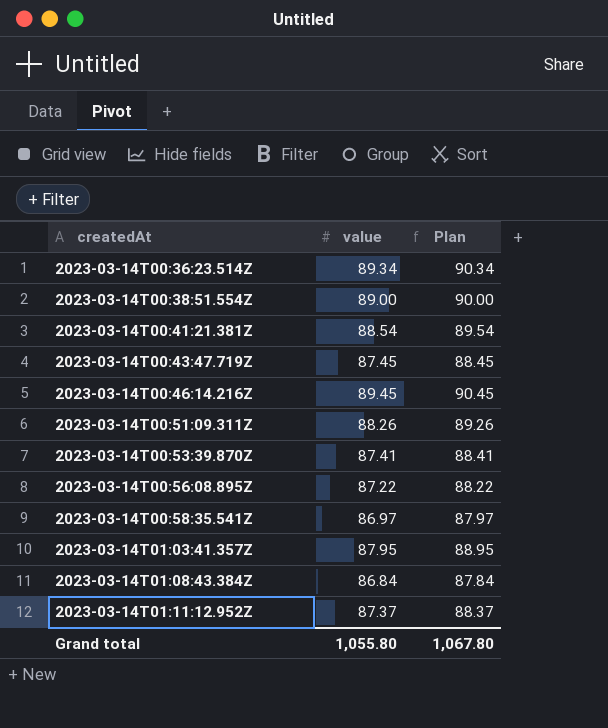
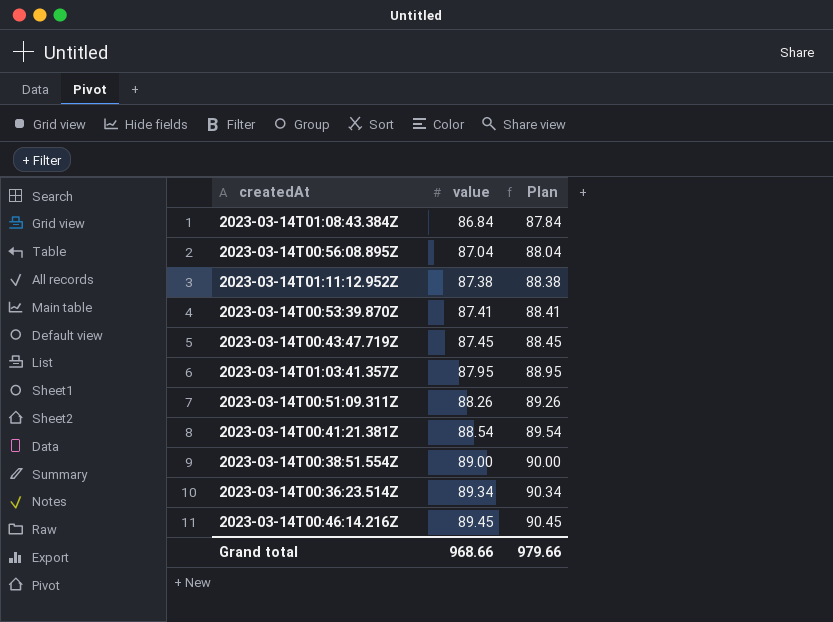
row order: createdAt ascending -> value ascending
row 2023-03-14T00:58:35.541Z: 86.97 | 87.97 -> none
2023-03-14T00:56:08.895Z | value: 87.22 -> 87.04
2023-03-14T00:56:08.895Z | Plan: 88.22 -> 88.04
2023-03-14T01:11:12.952Z | value: 87.37 -> 87.38
2023-03-14T01:11:12.952Z | Plan: 88.37 -> 88.38
Grand total | value: 1,055.80 -> 968.66
Grand total | Plan: 1,067.80 -> 979.66

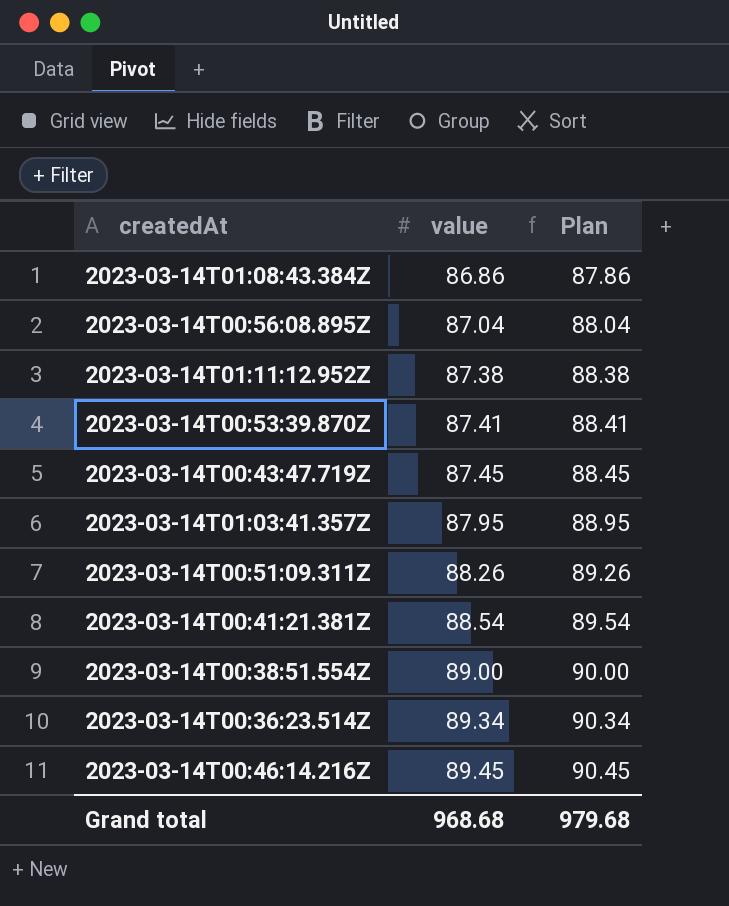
2023-03-14T01:08:43.384Z | value: 86.84 -> 86.86
2023-03-14T01:08:43.384Z | Plan: 87.84 -> 87.86
Grand total | value: 968.66 -> 968.68
Grand total | Plan: 979.66 -> 979.68

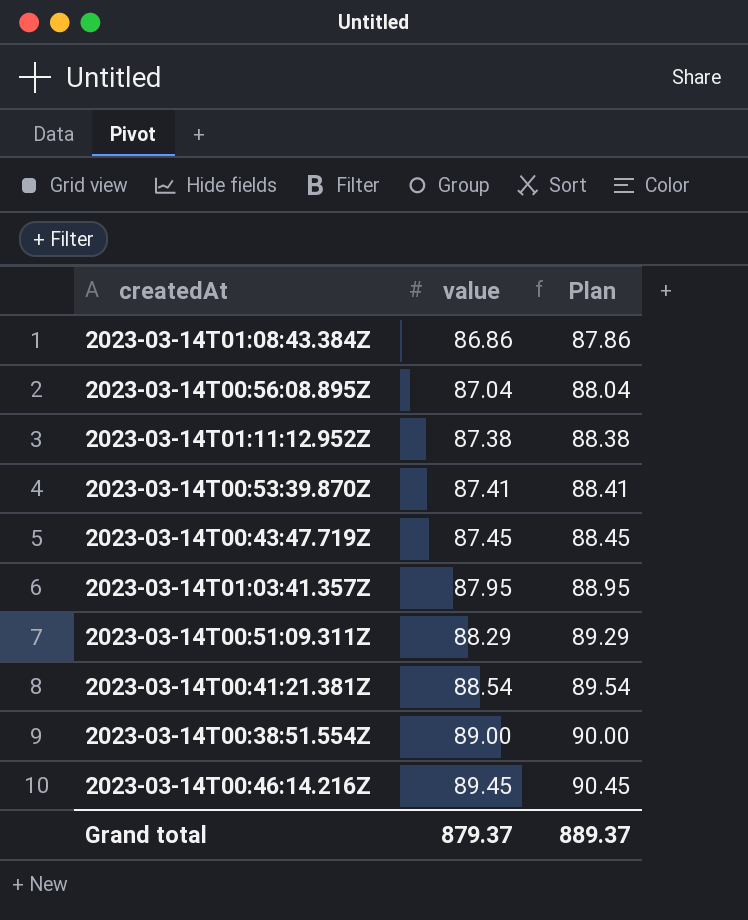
row 2023-03-14T00:36:23.514Z: 89.34 | 90.34 -> none
2023-03-14T00:51:09.311Z | value: 88.26 -> 88.29
2023-03-14T00:51:09.311Z | Plan: 89.26 -> 89.29
Grand total | value: 968.68 -> 879.37
Grand total | Plan: 979.68 -> 889.37

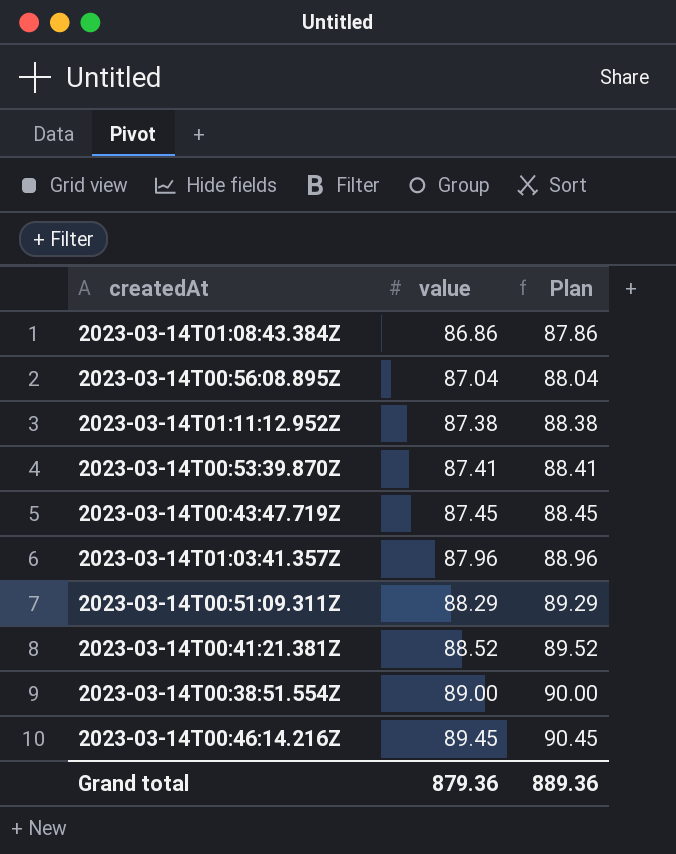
2023-03-14T01:03:41.357Z | value: 87.95 -> 87.96
2023-03-14T01:03:41.357Z | Plan: 88.95 -> 88.96
2023-03-14T00:41:21.381Z | value: 88.54 -> 88.52
2023-03-14T00:41:21.381Z | Plan: 89.54 -> 89.52
Grand total | value: 879.37 -> 879.36
Grand total | Plan: 889.37 -> 889.36

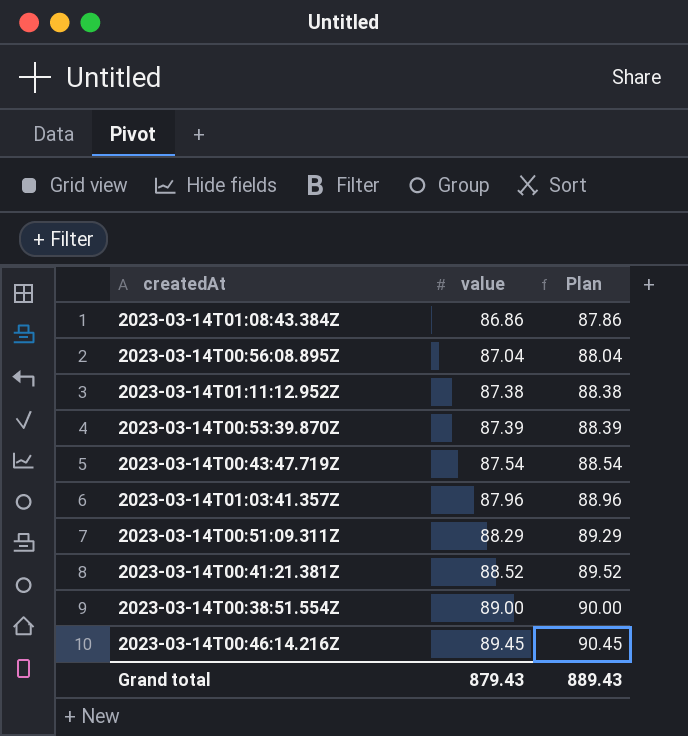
2023-03-14T00:53:39.870Z | value: 87.41 -> 87.39
2023-03-14T00:53:39.870Z | Plan: 88.41 -> 88.39
2023-03-14T00:43:47.719Z | value: 87.45 -> 87.54
2023-03-14T00:43:47.719Z | Plan: 88.45 -> 88.54
Grand total | value: 879.36 -> 879.43
Grand total | Plan: 889.36 -> 889.43

